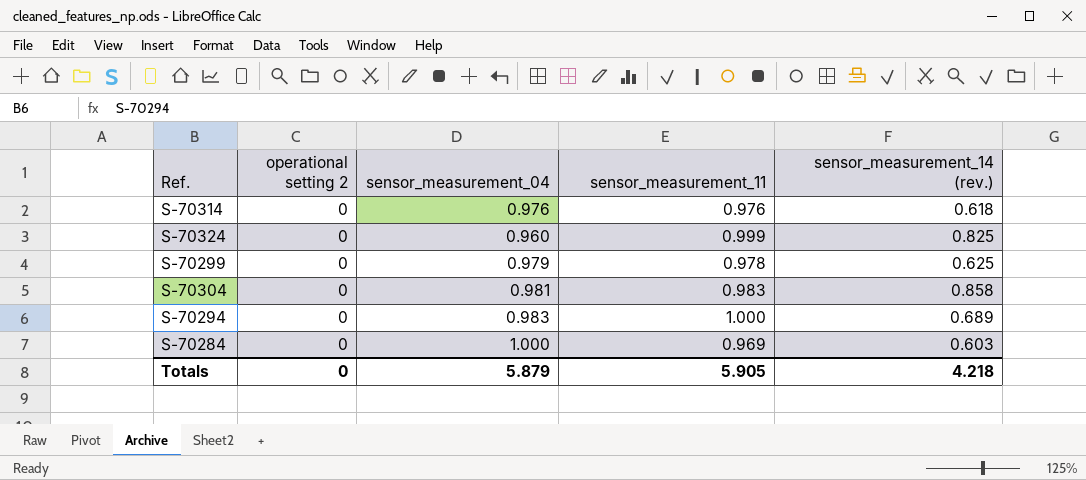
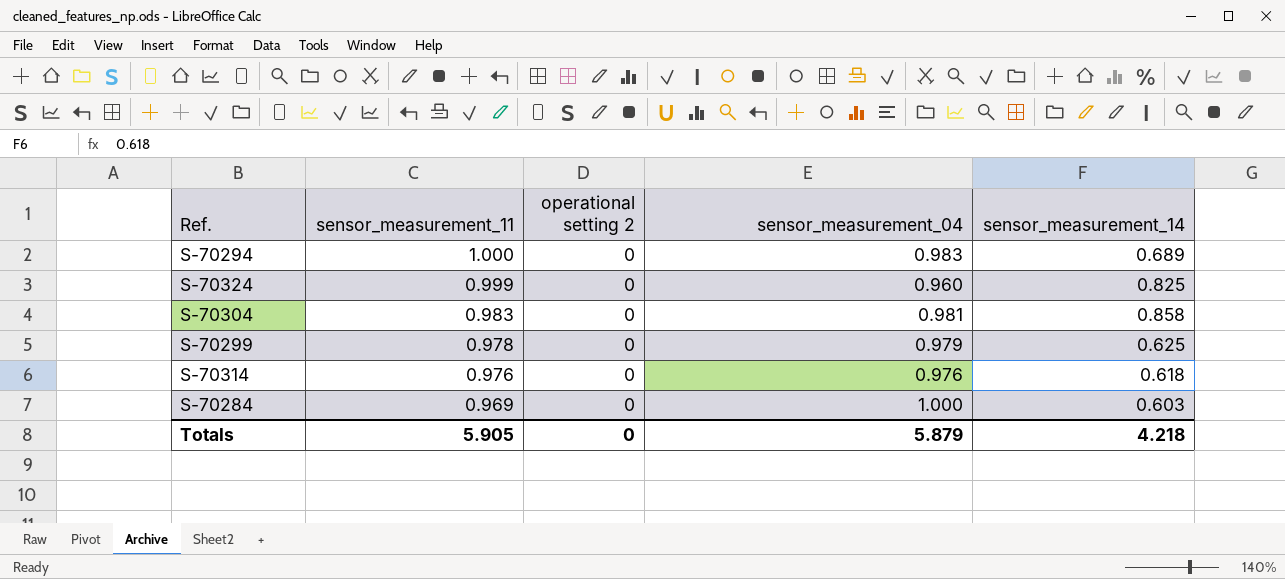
row order: none -> sensor_measurement_11 descending
column sensor_measurement_11 | position: 4 -> 2
column name: sensor_measurement_14 (rev.) -> sensor_measurement_14

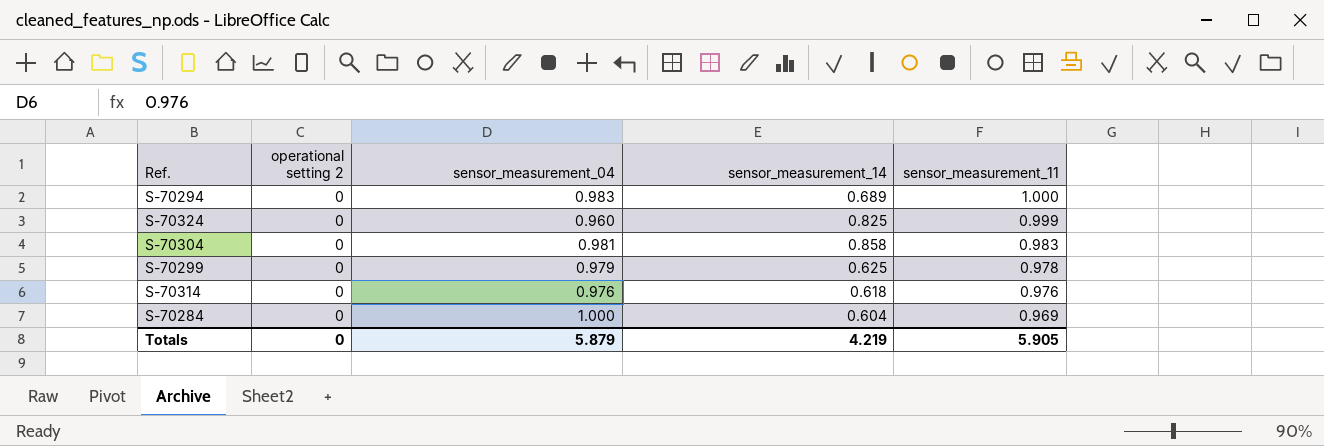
column sensor_measurement_11 | position: 2 -> 5
S-70284 | sensor_measurement_14: 0.603 -> 0.604
Totals | sensor_measurement_14: 4.218 -> 4.219

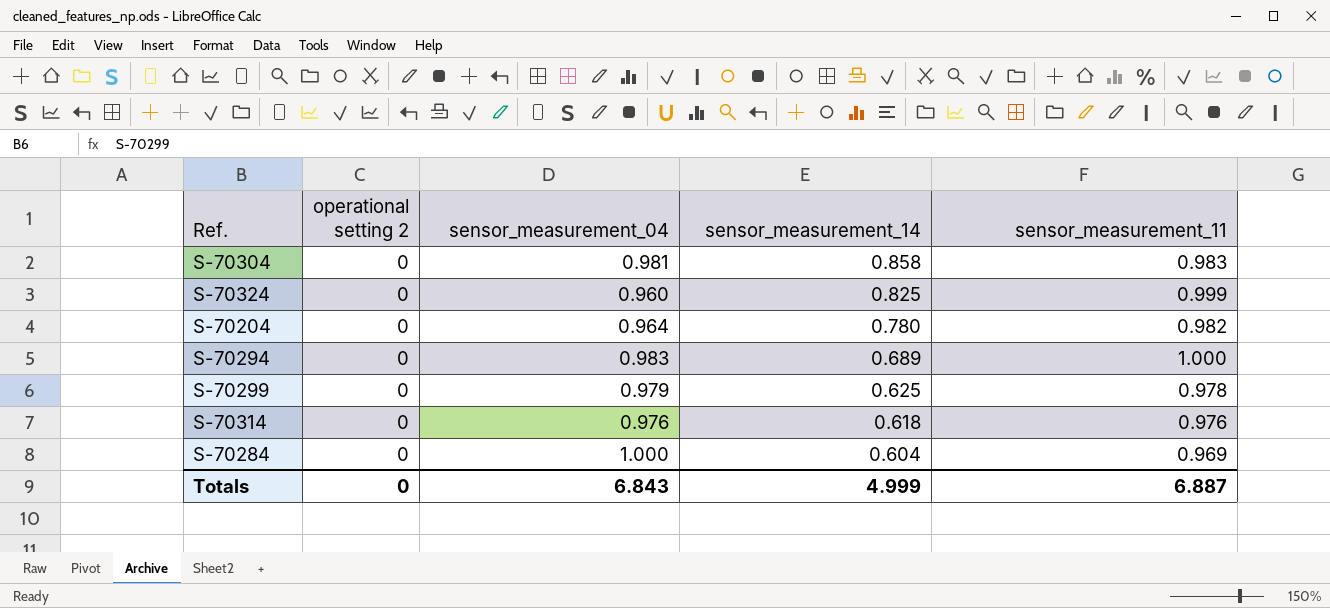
row order: sensor_measurement_11 descending -> sensor_measurement_14 descending
row S-70204: none -> 0 | 0.964 | 0.780 | 0.982
Totals | sensor_measurement_04: 5.879 -> 6.843
Totals | sensor_measurement_14: 4.219 -> 4.999
Totals | sensor_measurement_11: 5.905 -> 6.887

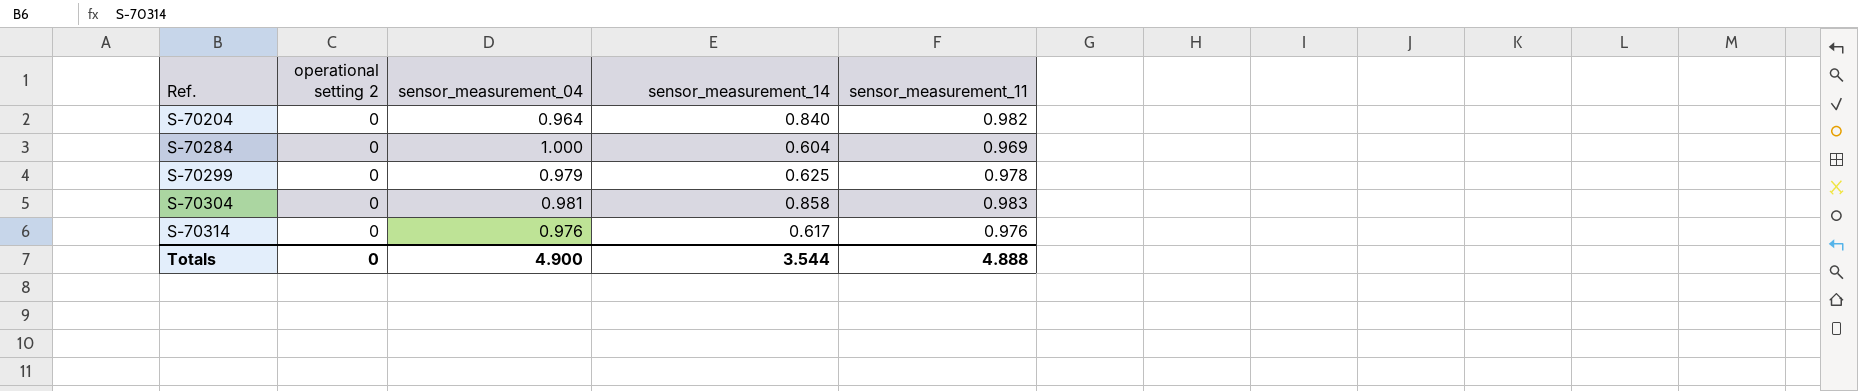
row order: sensor_measurement_14 descending -> Ref. ascending
row S-70324: 0 | 0.960 | 0.825 | 0.999 -> none
row S-70294: 0 | 0.983 | 0.689 | 1.000 -> none
S-70204 | sensor_measurement_14: 0.780 -> 0.840
S-70314 | sensor_measurement_14: 0.618 -> 0.617
Totals | sensor_measurement_04: 6.843 -> 4.900
Totals | sensor_measurement_14: 4.999 -> 3.544
Totals | sensor_measurement_11: 6.887 -> 4.888

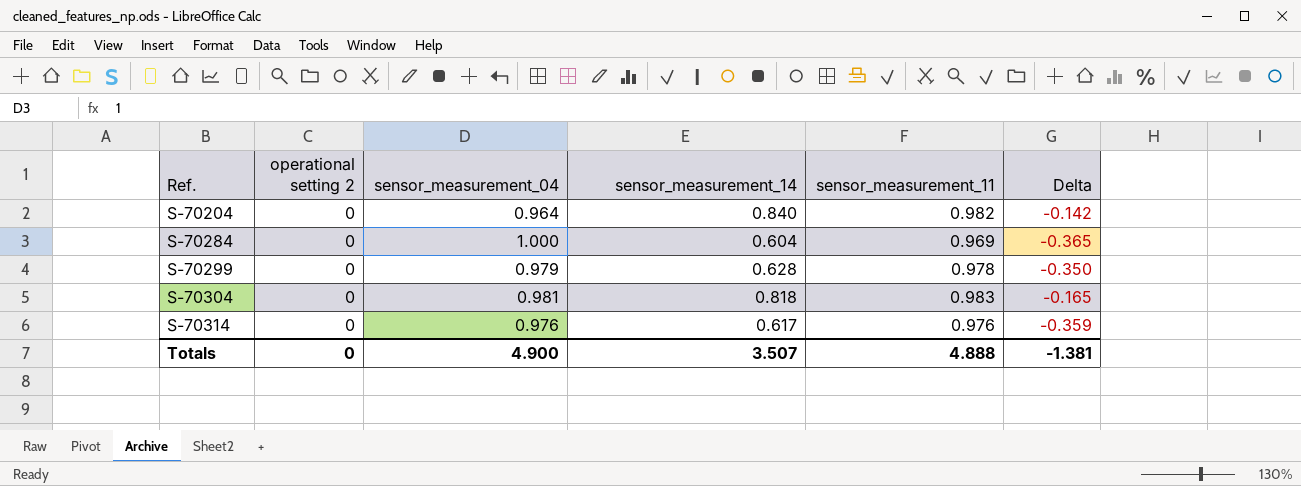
column Delta | formula: none -> [sensor_measurement_14] - [sensor_measurement_11]
S-70299 | sensor_measurement_14: 0.625 -> 0.628
S-70304 | sensor_measurement_14: 0.858 -> 0.818
Totals | sensor_measurement_14: 3.544 -> 3.507

